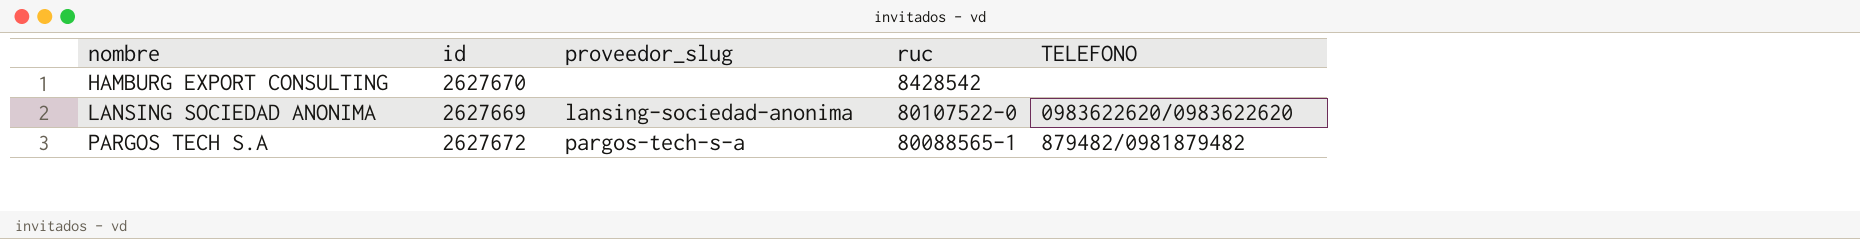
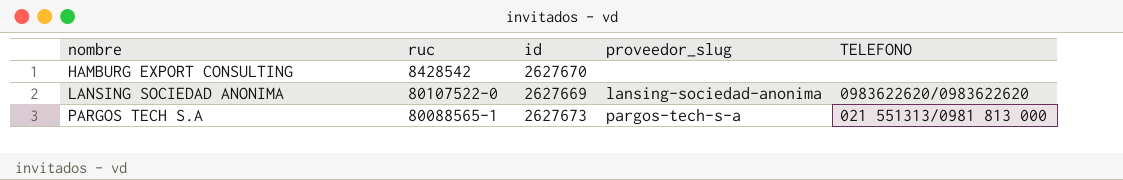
column ruc | position: 4 -> 2
PARGOS TECH S.A | id: 2627672 -> 2627673
PARGOS TECH S.A | TELEFONO: 879482/0981879482 -> 021 551313/0981 813 000

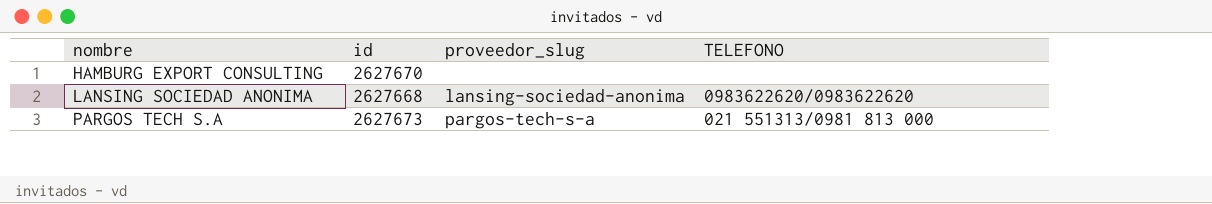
column ruc | position: 2 -> none
LANSING SOCIEDAD ANONIMA | id: 2627669 -> 2627668

